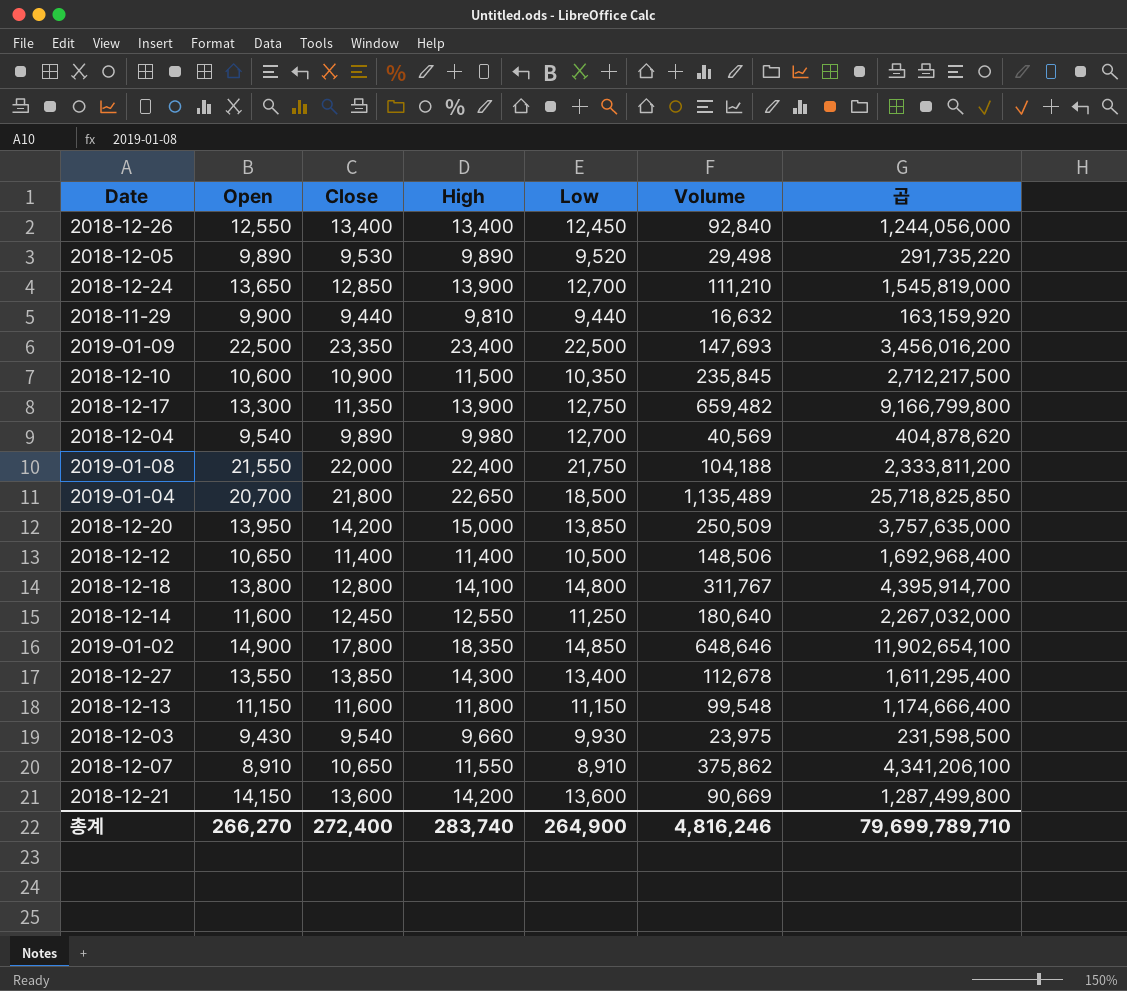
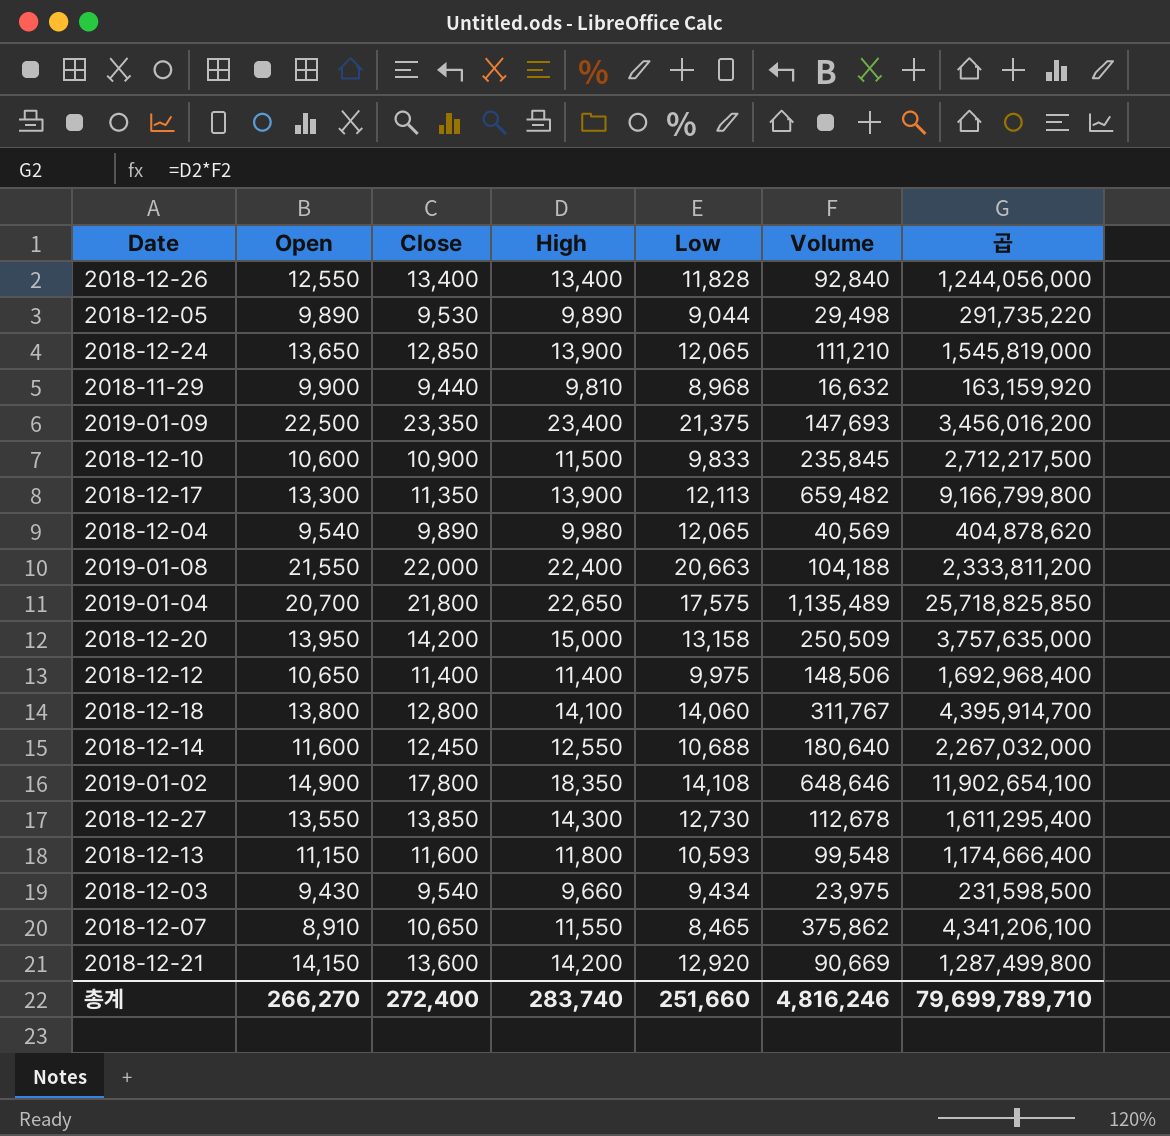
2018-12-26 | Low: 12,450 -> 11,828
2018-12-05 | Low: 9,520 -> 9,044
2018-12-24 | Low: 12,700 -> 12,065
2018-11-29 | Low: 9,440 -> 8,968
2019-01-09 | Low: 22,500 -> 21,375
2018-12-10 | Low: 10,350 -> 9,833
2018-12-17 | Low: 12,750 -> 12,113
2018-12-04 | Low: 12,700 -> 12,065
2019-01-08 | Low: 21,750 -> 20,663
2019-01-04 | Low: 18,500 -> 17,575
2018-12-20 | Low: 13,850 -> 13,158
2018-12-12 | Low: 10,500 -> 9,975
2018-12-18 | Low: 14,800 -> 14,060
2018-12-14 | Low: 11,250 -> 10,688
2019-01-02 | Low: 14,850 -> 14,108
2018-12-27 | Low: 13,400 -> 12,730
2018-12-13 | Low: 11,150 -> 10,593
2018-12-03 | Low: 9,930 -> 9,434
2018-12-07 | Low: 8,910 -> 8,465
2018-12-21 | Low: 13,600 -> 12,920
총계 | Low: 264,900 -> 251,660

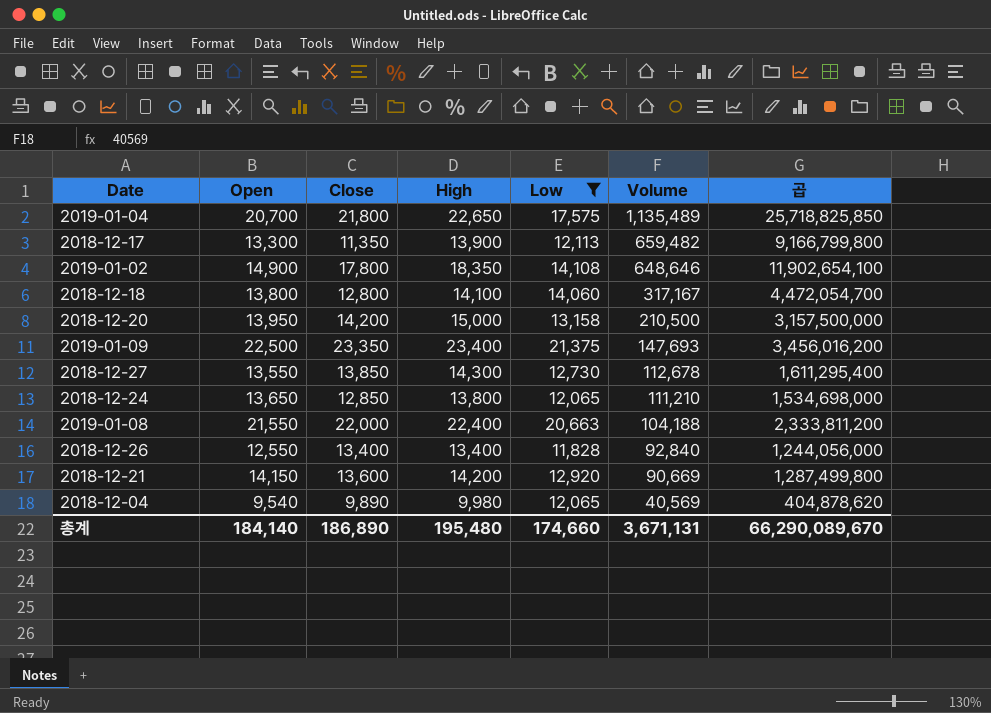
filter: none -> Low >= 11,828
row order: none -> Volume descending
2018-12-18 | Volume: 311,767 -> 317,167
2018-12-18 | 곱: 4,395,914,700 -> 4,472,054,700
2018-12-20 | Volume: 250,509 -> 210,500
2018-12-20 | 곱: 3,757,635,000 -> 3,157,500,000
2018-12-24 | High: 13,900 -> 13,800
2018-12-24 | 곱: 1,545,819,000 -> 1,534,698,000
총계 | Open: 266,270 -> 184,140
총계 | Close: 272,400 -> 186,890
총계 | High: 283,740 -> 195,480
총계 | Low: 251,660 -> 174,660
총계 | Volume: 4,816,246 -> 3,671,131
총계 | 곱: 79,699,789,710 -> 66,290,089,670

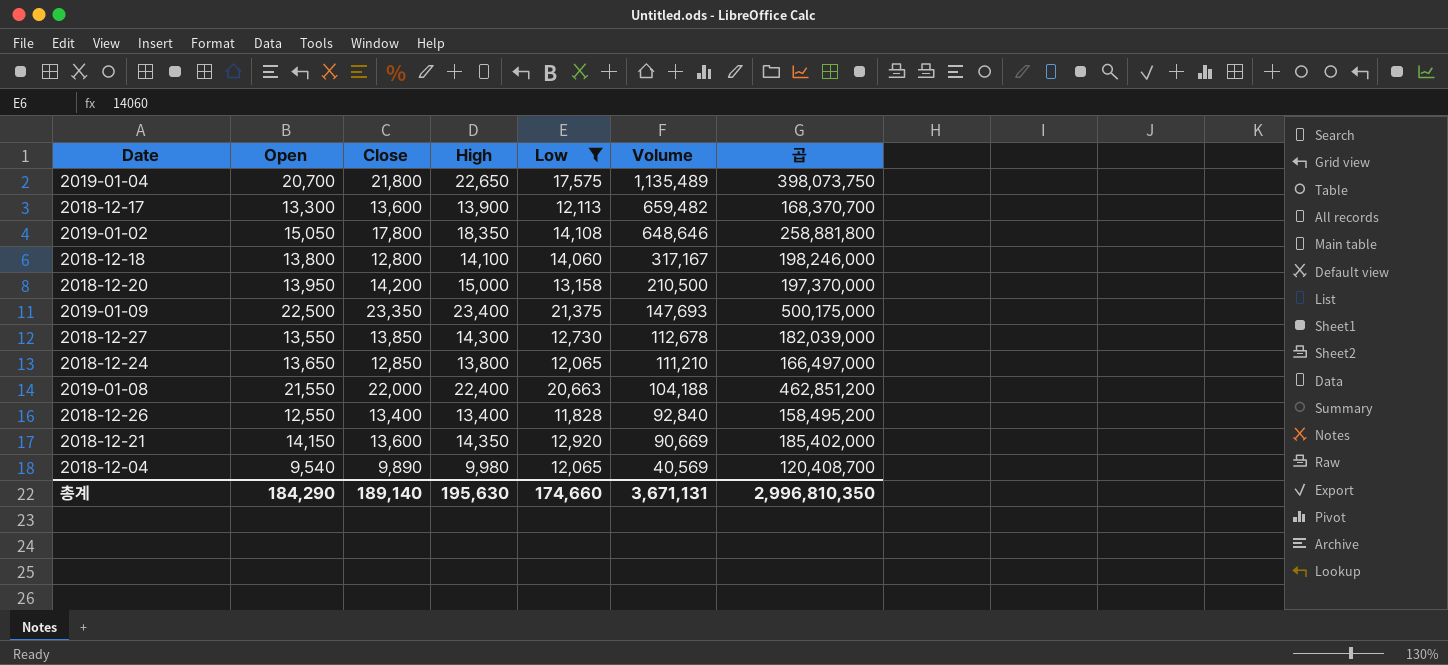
column 곱 | formula: [High] * [Volume] -> [High] * [Low]
2018-12-17 | Close: 11,350 -> 13,600
2019-01-02 | Open: 14,900 -> 15,050
2018-12-21 | High: 14,200 -> 14,350
총계 | Open: 184,140 -> 184,290
총계 | Close: 186,890 -> 189,140
총계 | High: 195,480 -> 195,630
총계 | 곱: 66,290,089,670 -> 2,996,810,350

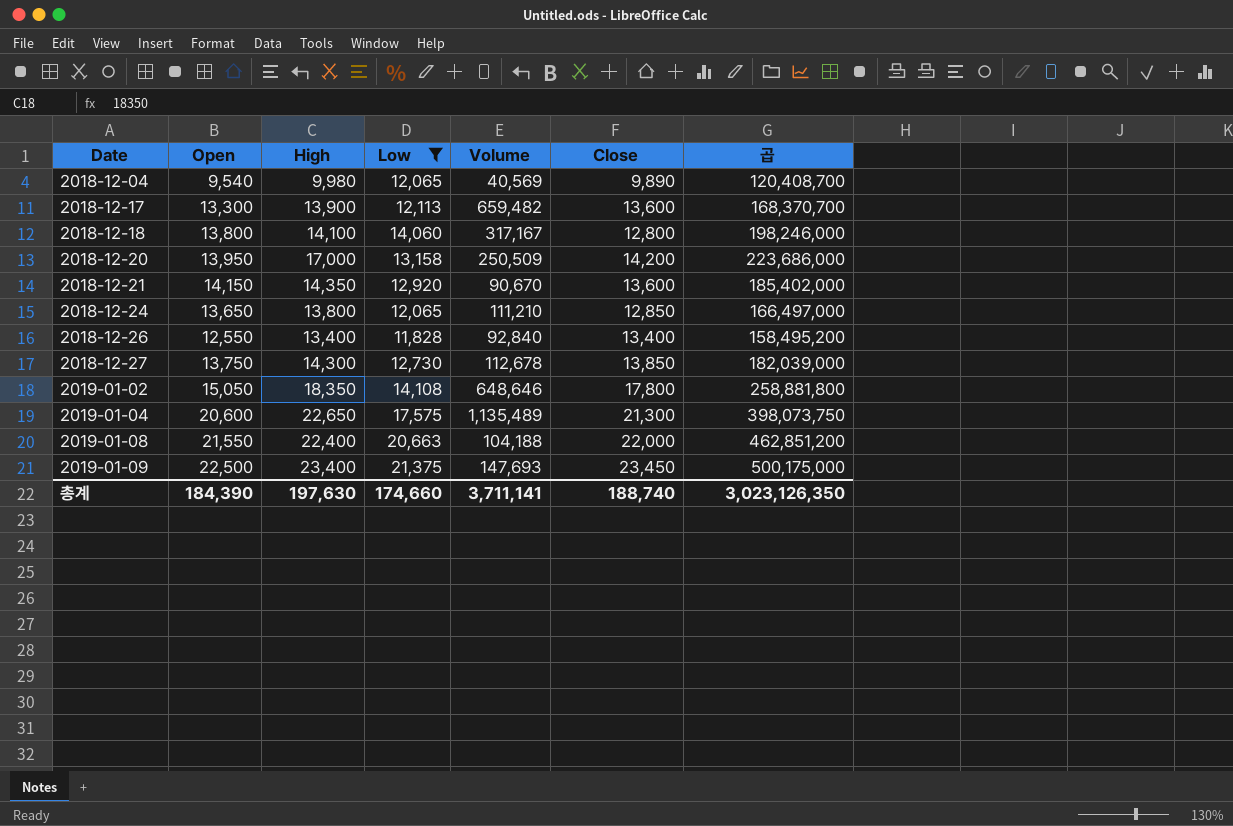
row order: Volume descending -> Date ascending
column Close | position: 3 -> 6
2018-12-20 | High: 15,000 -> 17,000
2018-12-20 | Volume: 210,500 -> 250,509
2018-12-20 | 곱: 197,370,000 -> 223,686,000
2018-12-21 | Volume: 90,669 -> 90,670
2018-12-27 | Open: 13,550 -> 13,750
2019-01-04 | Open: 20,700 -> 20,600
2019-01-04 | Close: 21,800 -> 21,300
2019-01-09 | Close: 23,350 -> 23,450
총계 | Open: 184,290 -> 184,390
총계 | High: 195,630 -> 197,630
총계 | Volume: 3,671,131 -> 3,711,141
총계 | Close: 189,140 -> 188,740
총계 | 곱: 2,996,810,350 -> 3,023,126,350

